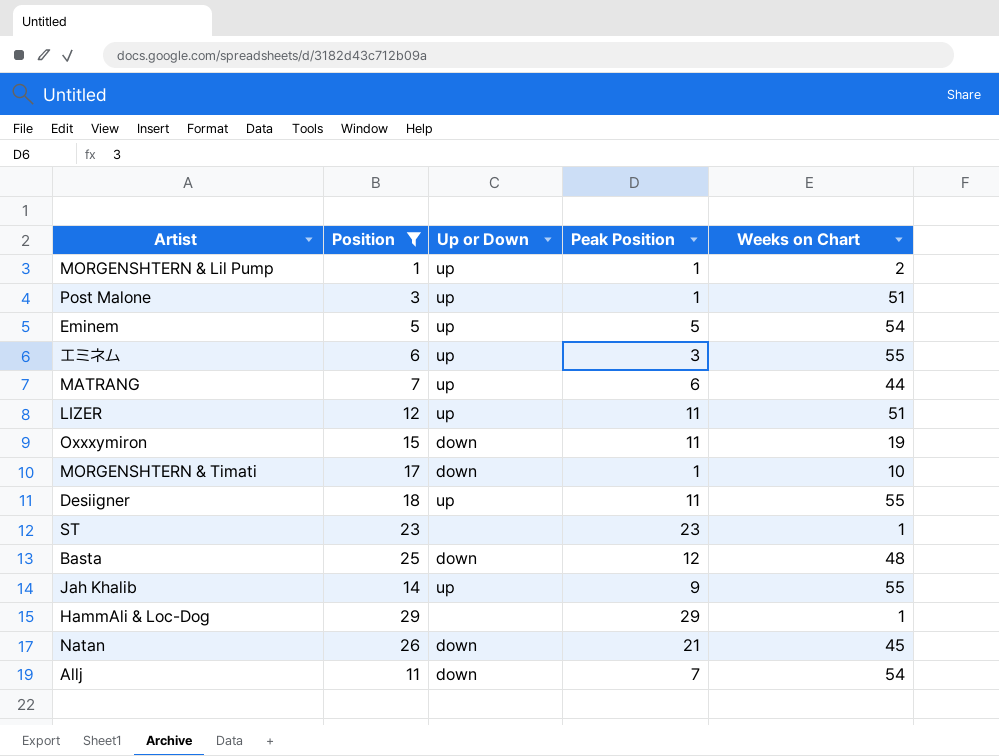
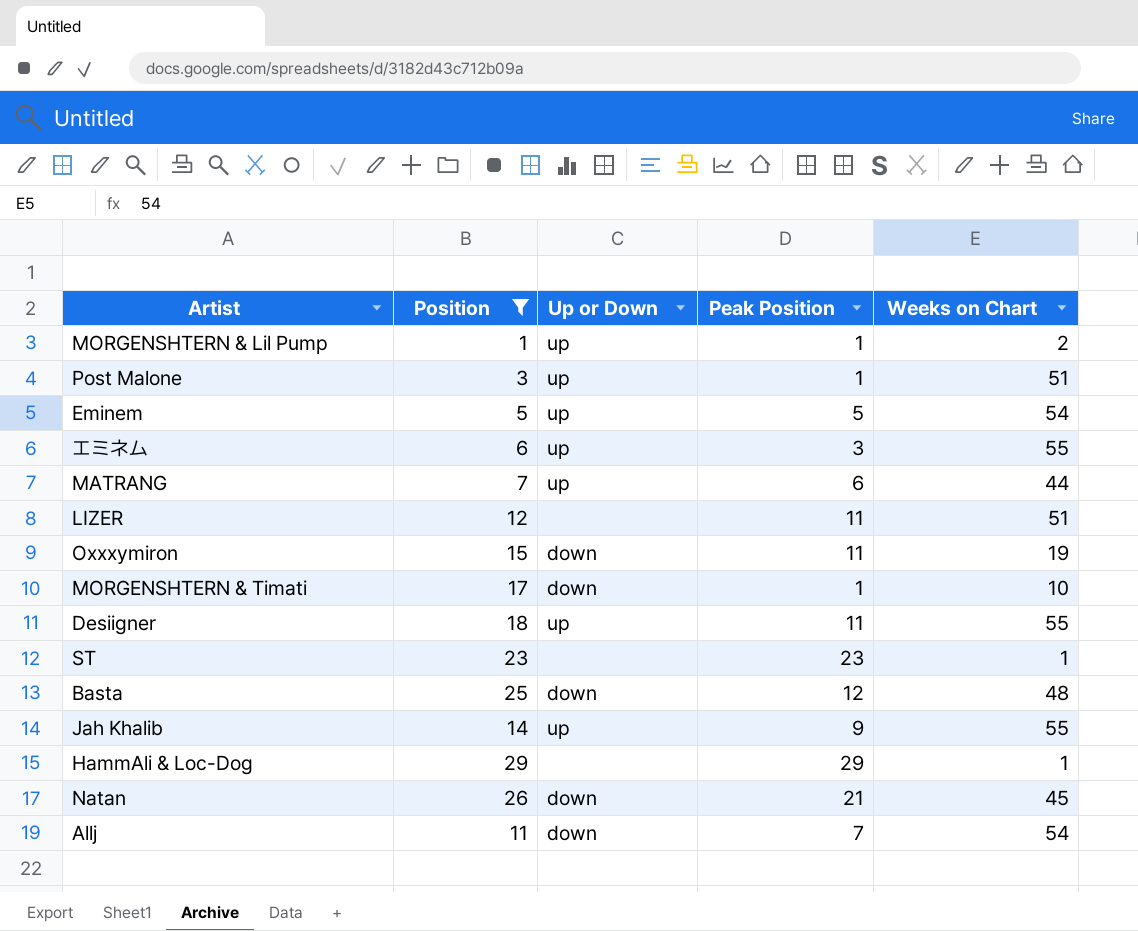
LIZER | Up or Down: up -> none

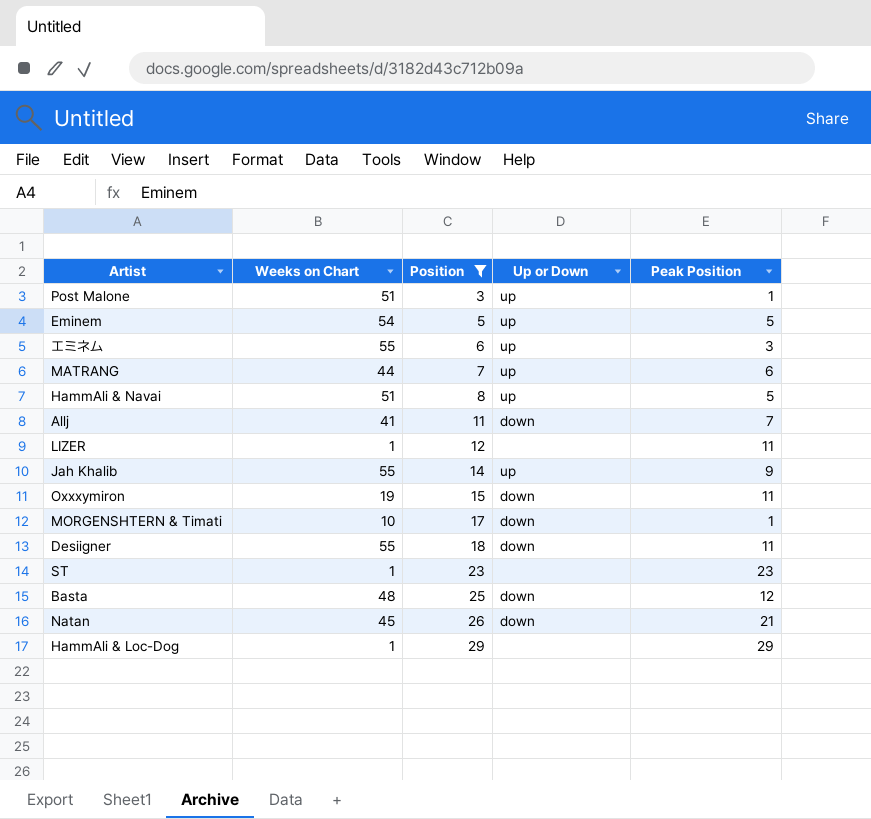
row order: none -> Position ascending
column Weeks on Chart | position: 5 -> 2
row MORGENSHTERN & Lil Pump: 1 | up | 1 | 2 -> none
row HammAli & Navai: none -> 51 | 8 | up | 5
Allj | Weeks on Chart: 54 -> 41
LIZER | Weeks on Chart: 51 -> 1
Desiigner | Up or Down: up -> down

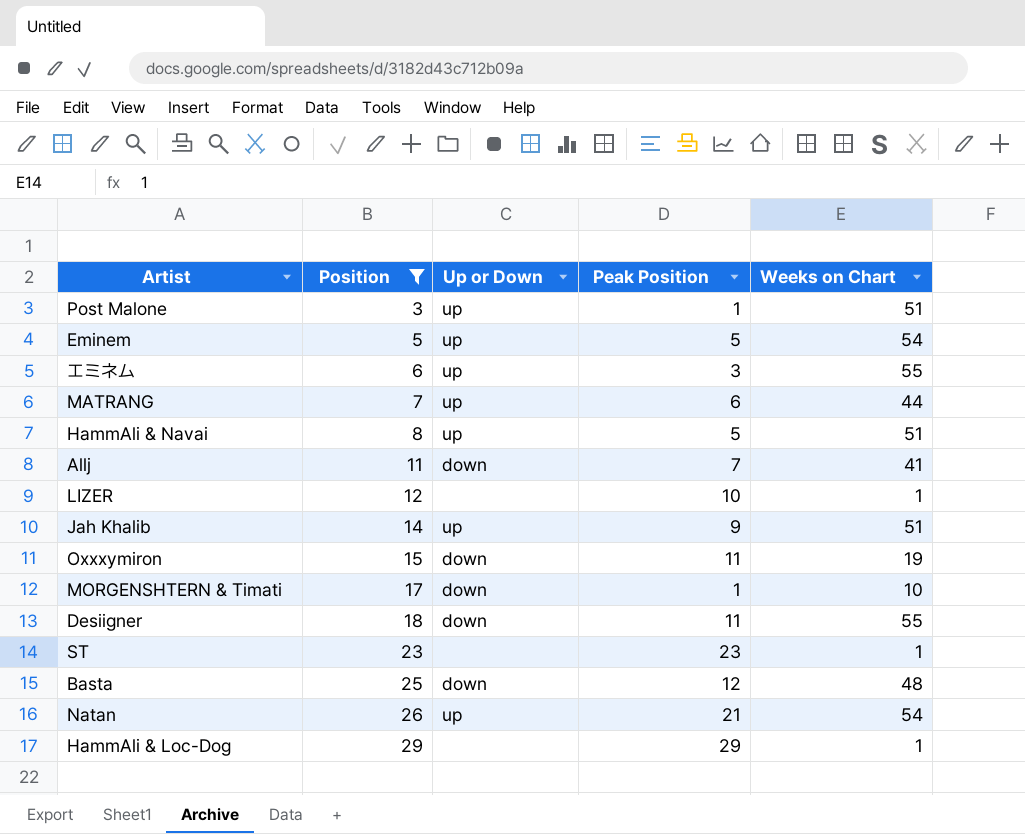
column Weeks on Chart | position: 2 -> 5
LIZER | Peak Position: 11 -> 10
Jah Khalib | Weeks on Chart: 55 -> 51
Natan | Up or Down: down -> up
Natan | Weeks on Chart: 45 -> 54

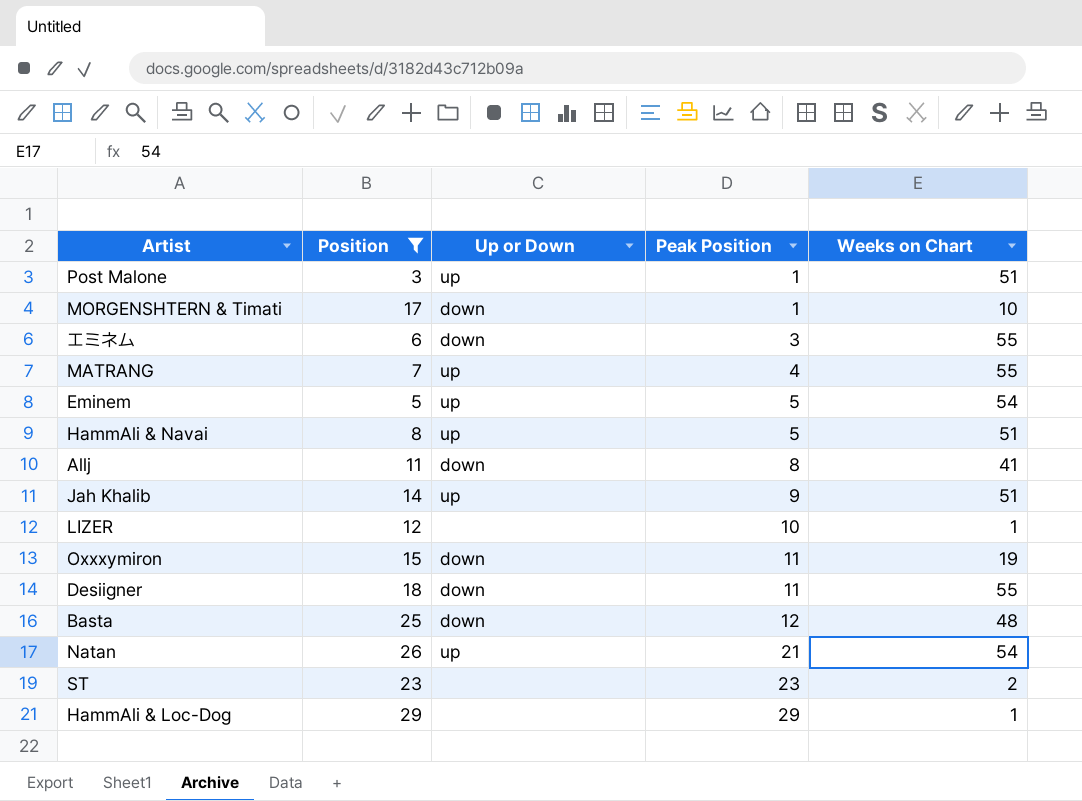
row order: Position ascending -> Peak Position ascending
エミネム | Up or Down: up -> down
MATRANG | Peak Position: 6 -> 4
MATRANG | Weeks on Chart: 44 -> 55
Allj | Peak Position: 7 -> 8
ST | Weeks on Chart: 1 -> 2

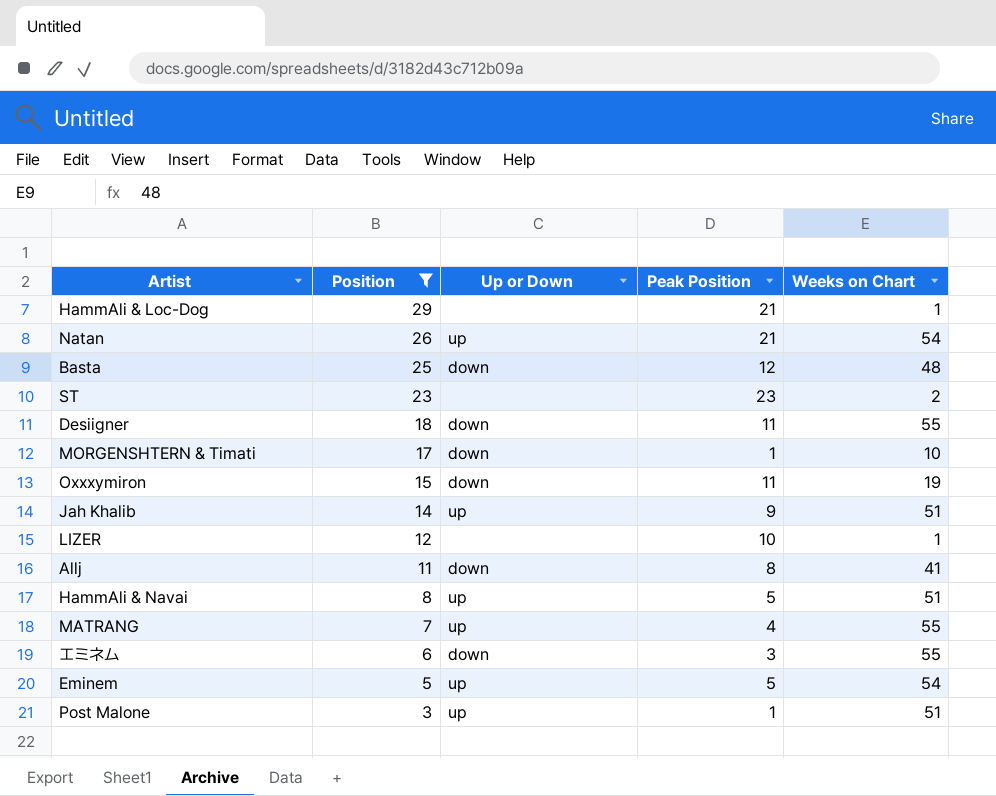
row order: Peak Position ascending -> Position descending
HammAli & Loc-Dog | Peak Position: 29 -> 21

